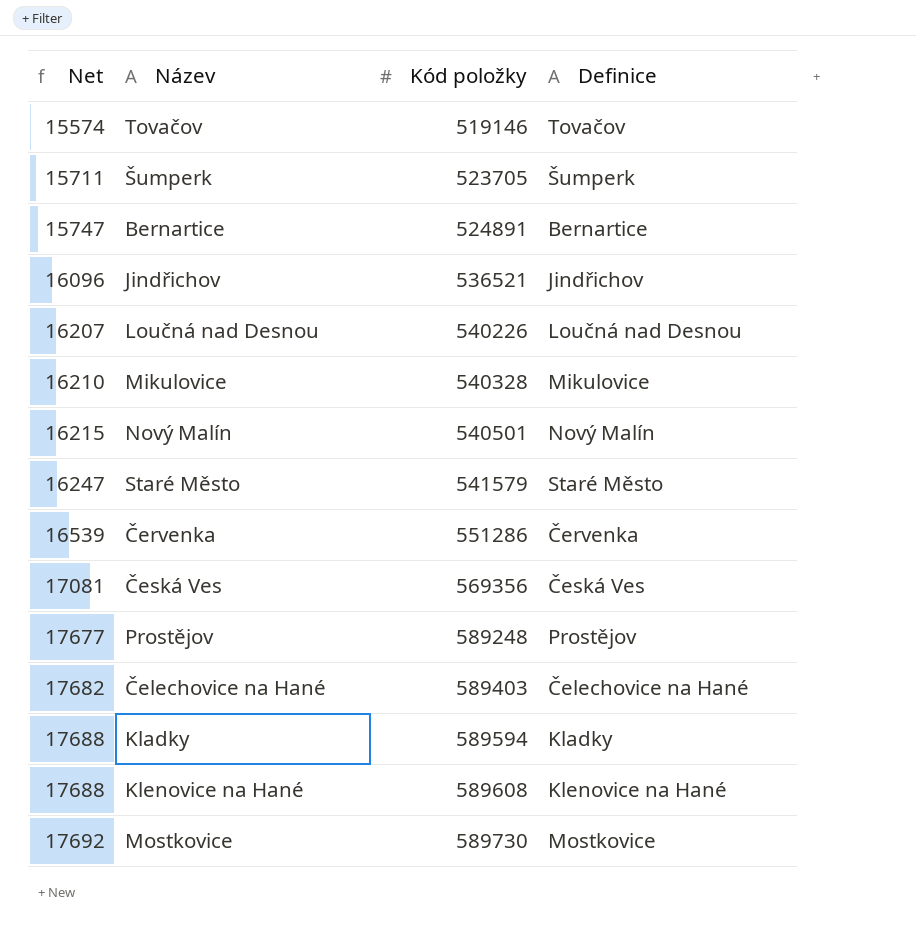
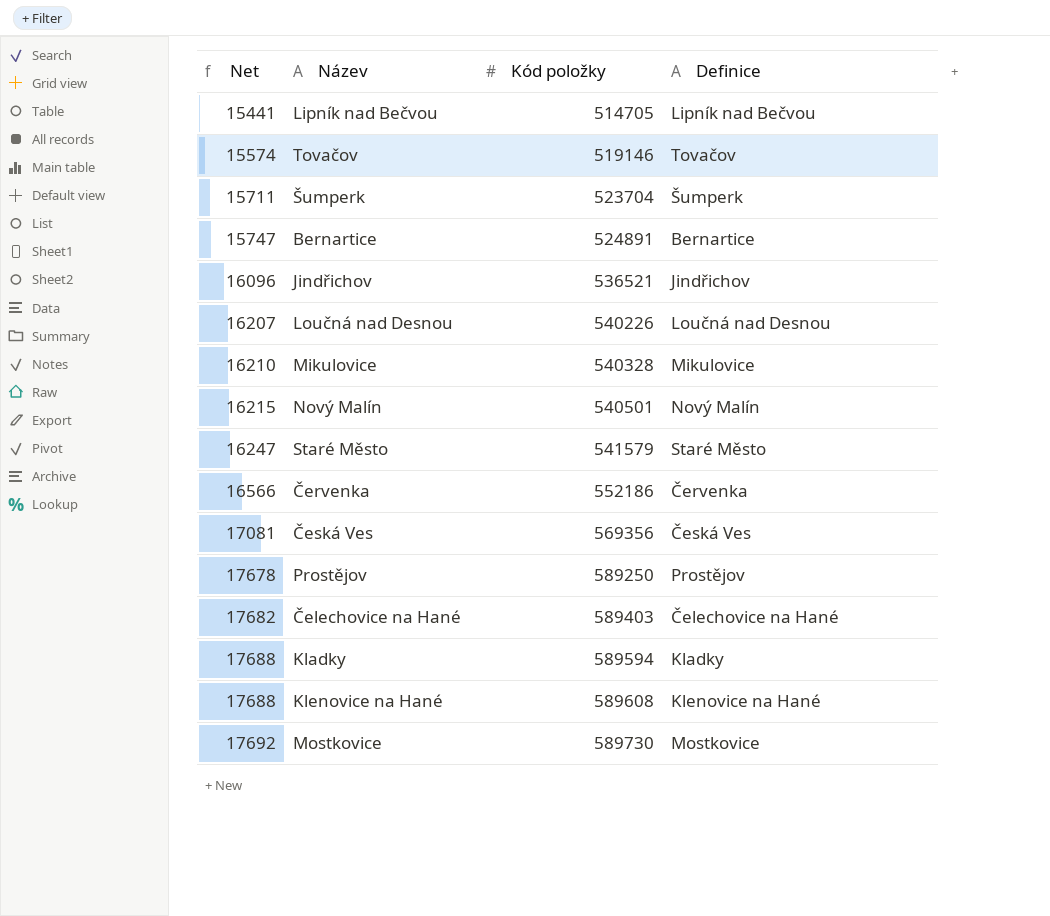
row Lipník nad Bečvou: none -> 15441 | 514705 | Lipník nad Bečvou
Šumperk | Kód položky: 523705 -> 523704
Červenka | Net: 16539 -> 16566
Červenka | Kód položky: 551286 -> 552186
Prostějov | Net: 17677 -> 17678
Prostějov | Kód položky: 589248 -> 589250

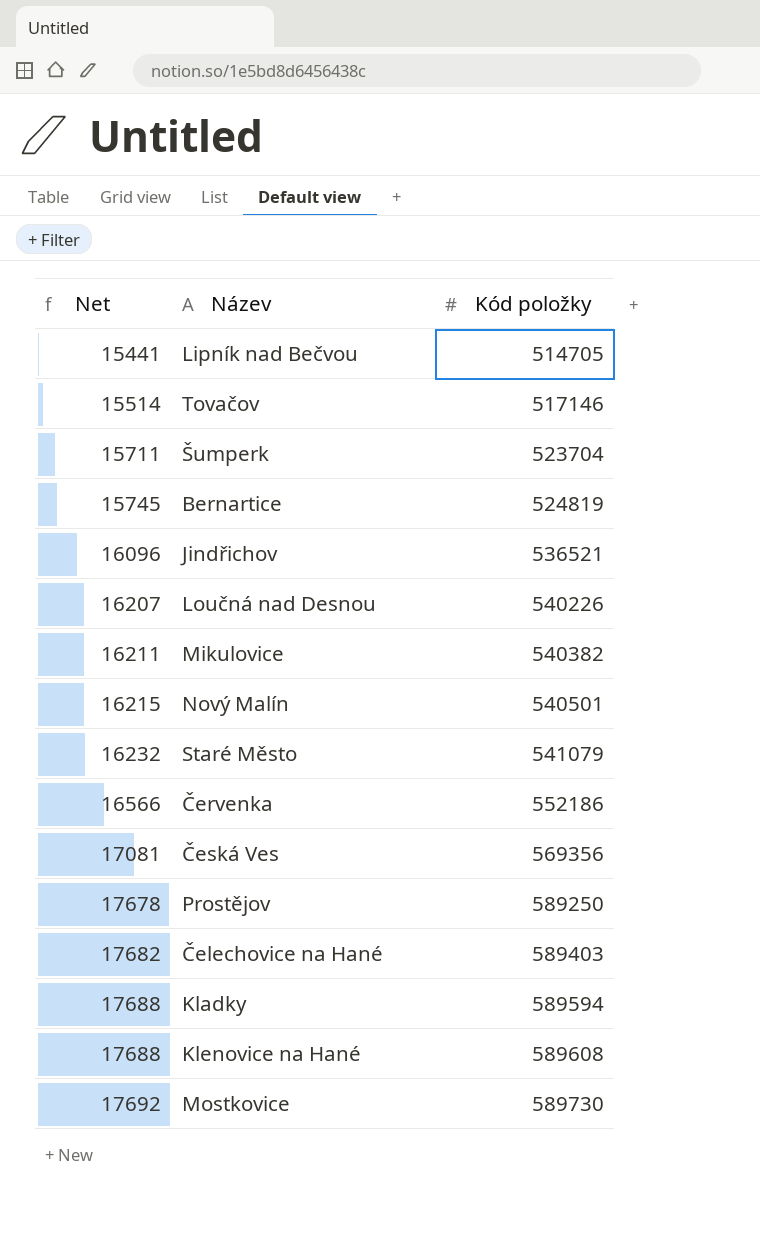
column Definice | position: 4 -> none
Tovačov | Net: 15574 -> 15514
Tovačov | Kód položky: 519146 -> 517146
Bernartice | Net: 15747 -> 15745
Bernartice | Kód položky: 524891 -> 524819
Mikulovice | Net: 16210 -> 16211
Mikulovice | Kód položky: 540328 -> 540382
Staré Město | Net: 16247 -> 16232
Staré Město | Kód položky: 541579 -> 541079

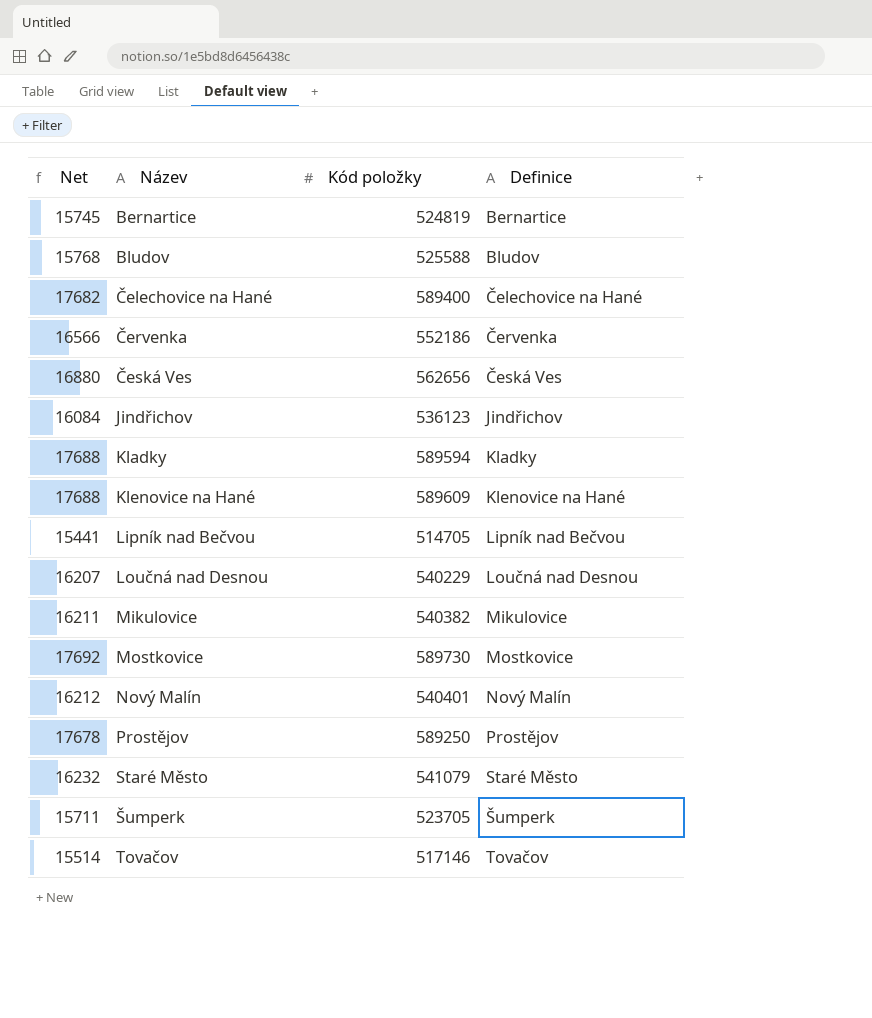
row order: Net ascending -> Název ascending
column Definice | position: none -> 4
row Bludov: none -> 15768 | 525588 | Bludov
Čelechovice na Hané | Kód položky: 589403 -> 589400
Česká Ves | Net: 17081 -> 16880
Česká Ves | Kód položky: 569356 -> 562656
Jindřichov | Net: 16096 -> 16084
Jindřichov | Kód položky: 536521 -> 536123
Klenovice na Hané | Kód položky: 589608 -> 589609
Loučná nad Desnou | Kód položky: 540226 -> 540229
Nový Malín | Net: 16215 -> 16212
Nový Malín | Kód položky: 540501 -> 540401
Šumperk | Kód položky: 523704 -> 523705

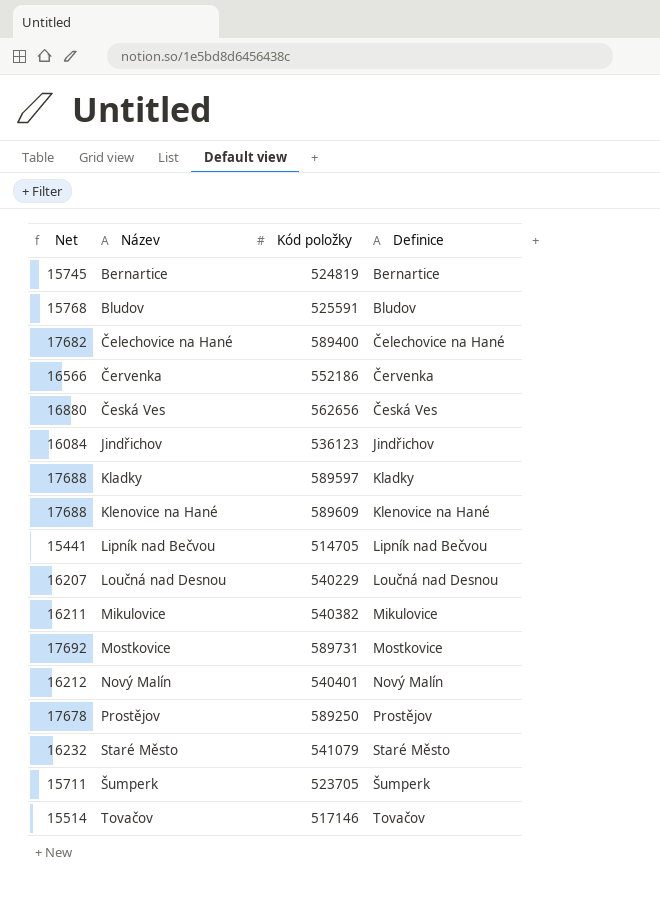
Bludov | Kód položky: 525588 -> 525591
Kladky | Kód položky: 589594 -> 589597
Mostkovice | Kód položky: 589730 -> 589731

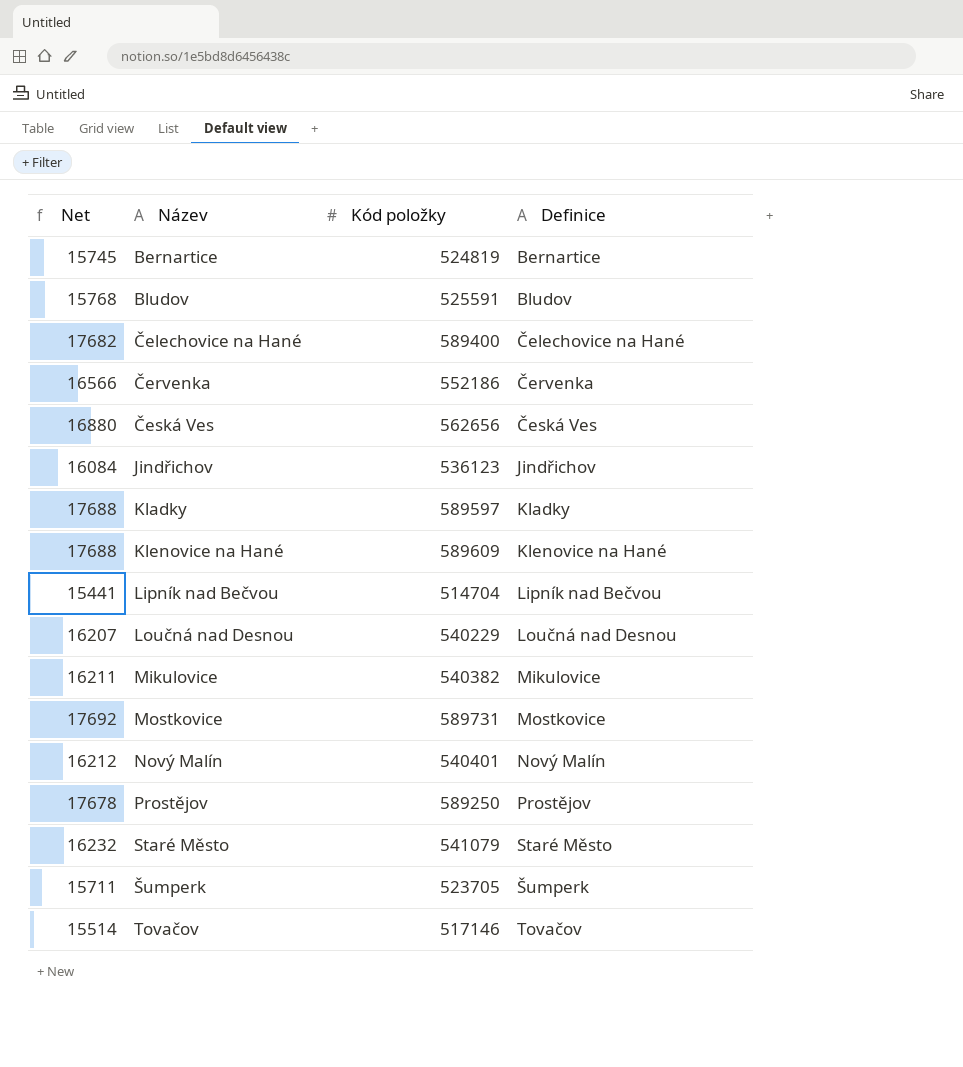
Lipník nad Bečvou | Kód položky: 514705 -> 514704

